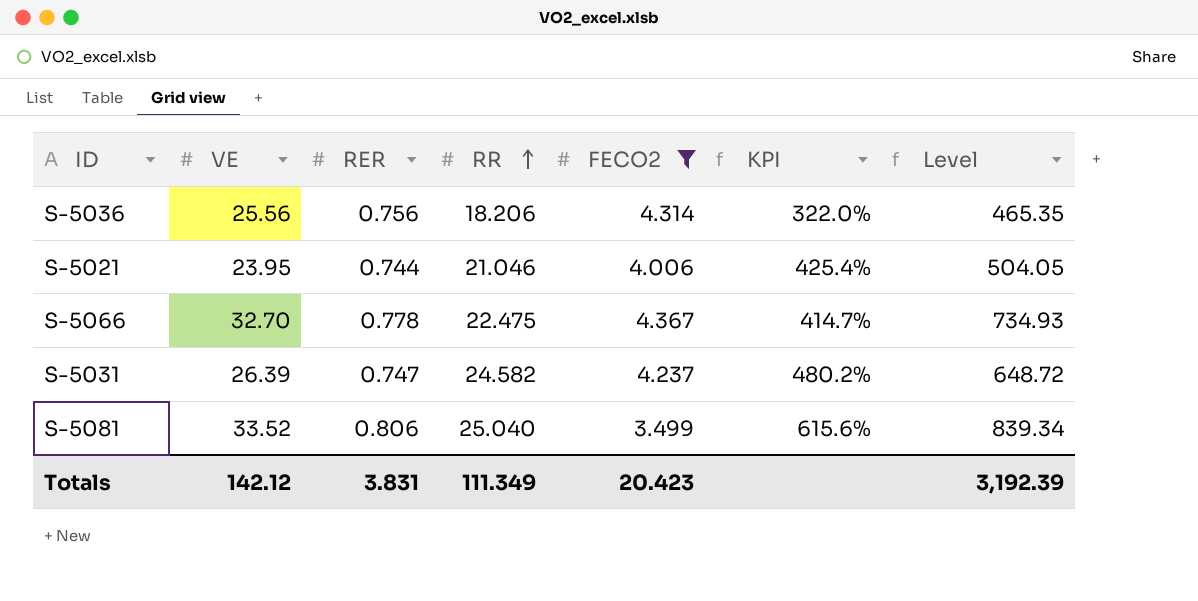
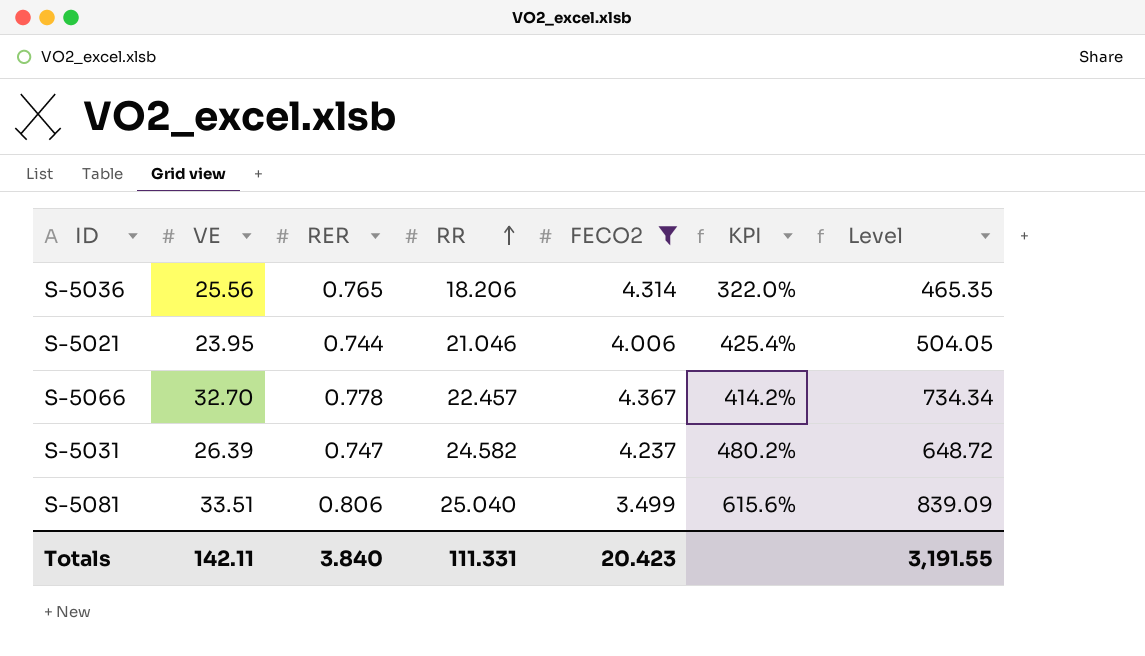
S-5036 | RER: 0.756 -> 0.765
S-5066 | RR: 22.475 -> 22.457
S-5066 | KPI: 414.7% -> 414.2%
S-5066 | Level: 734.93 -> 734.34
S-5081 | VE: 33.52 -> 33.51
S-5081 | Level: 839.34 -> 839.09
Totals | VE: 142.12 -> 142.11
Totals | RER: 3.831 -> 3.840
Totals | RR: 111.349 -> 111.331
Totals | Level: 3,192.39 -> 3,191.55

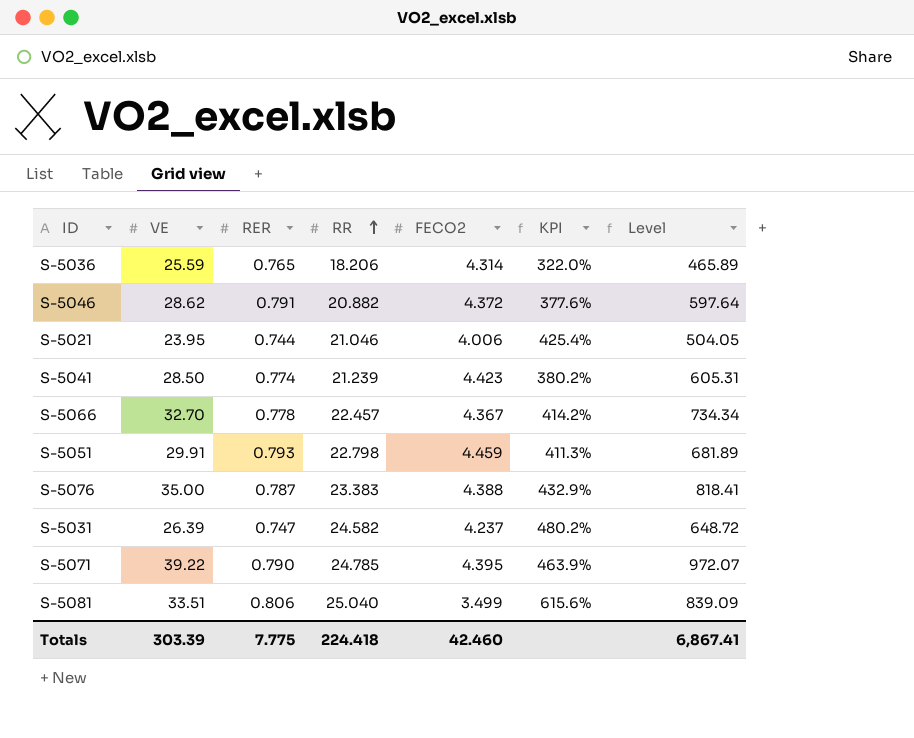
filter: FECO2 <= 4.367 -> none
S-5036 | VE: 25.56 -> 25.59
S-5036 | Level: 465.35 -> 465.89
Totals | VE: 142.11 -> 303.39
Totals | RER: 3.840 -> 7.775
Totals | RR: 111.331 -> 224.418
Totals | FECO2: 20.423 -> 42.460
Totals | Level: 3,191.55 -> 6,867.41

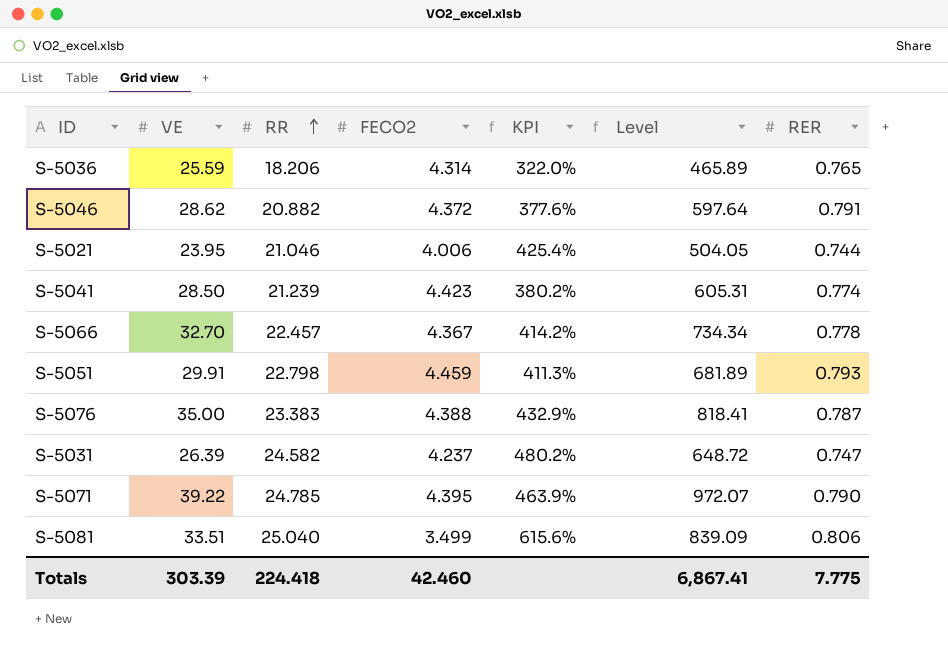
column RER | position: 3 -> 7

